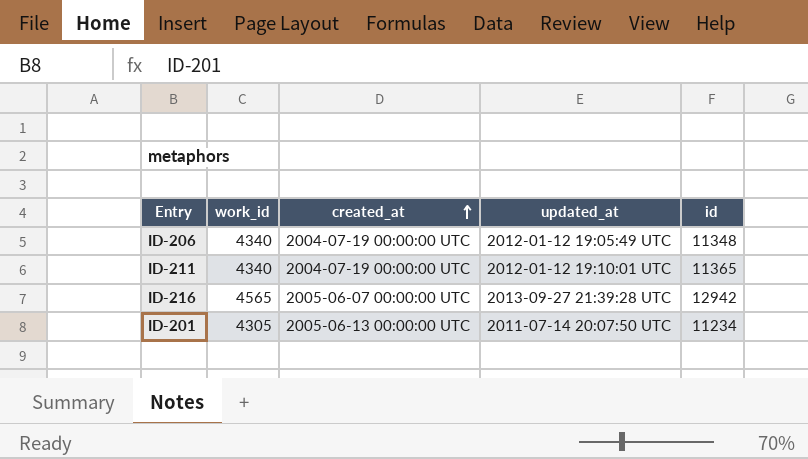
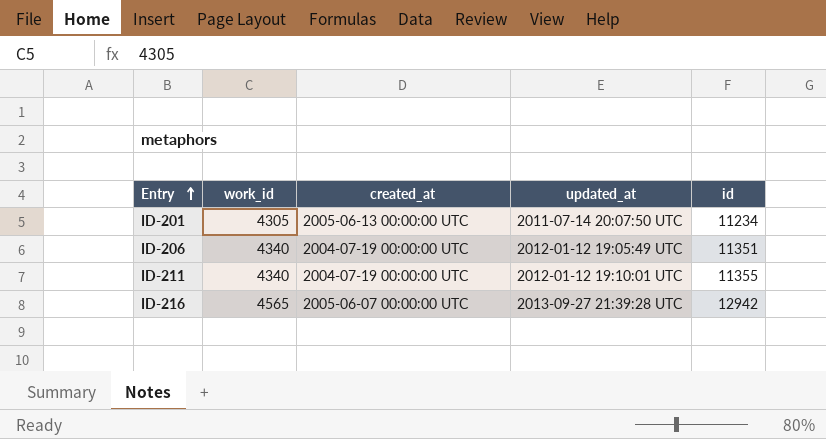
row order: created_at ascending -> Entry ascending
ID-206 | id: 11348 -> 11351
ID-211 | id: 11365 -> 11355

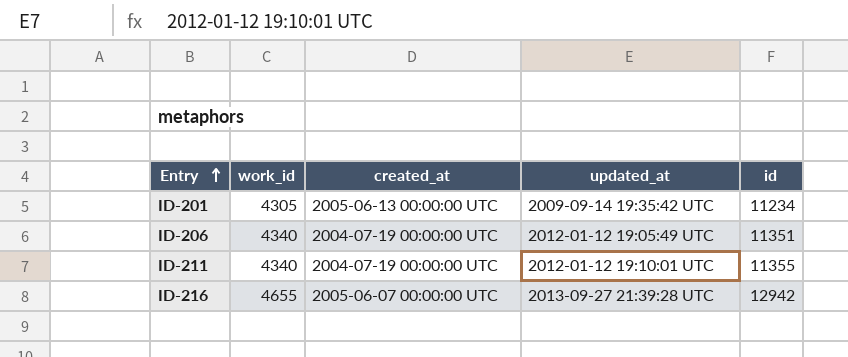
ID-201 | updated_at: 2011-07-14 20:07:50 UTC -> 2009-09-14 19:35:42 UTC
ID-216 | work_id: 4565 -> 4655

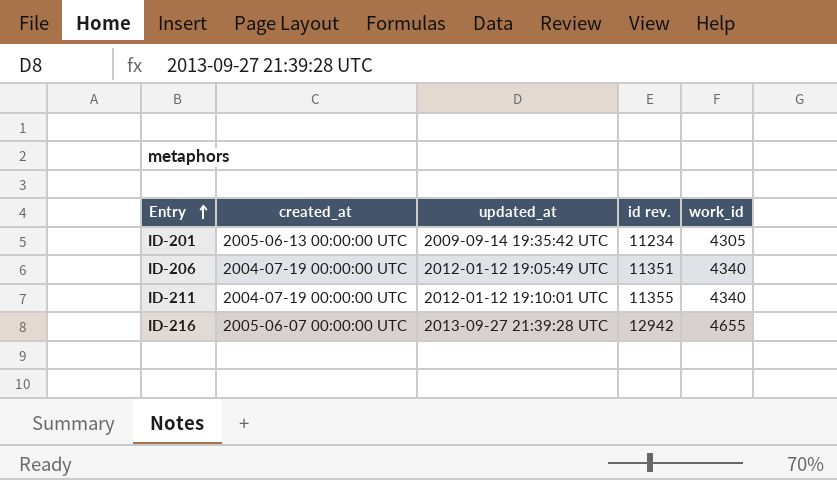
column name: id -> id rev.
column work_id | position: 2 -> 5

